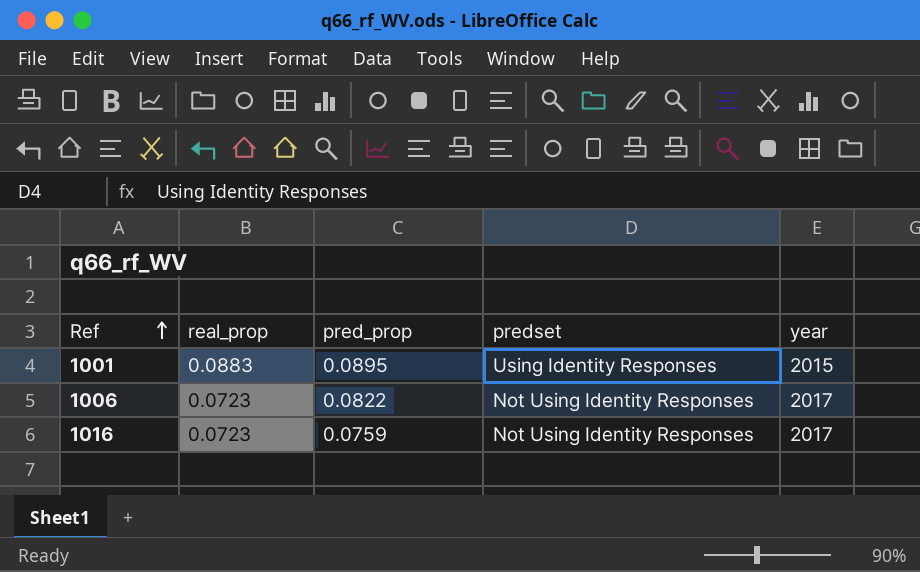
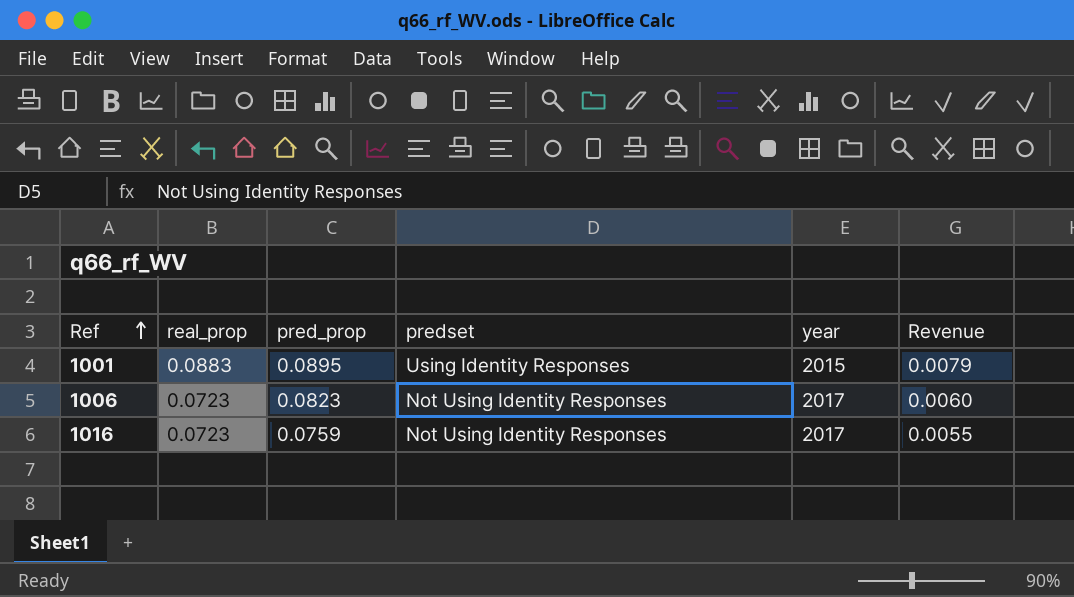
column Revenue | formula: none -> [real_prop] * [pred_prop]
1006 | pred_prop: 0.0822 -> 0.0823

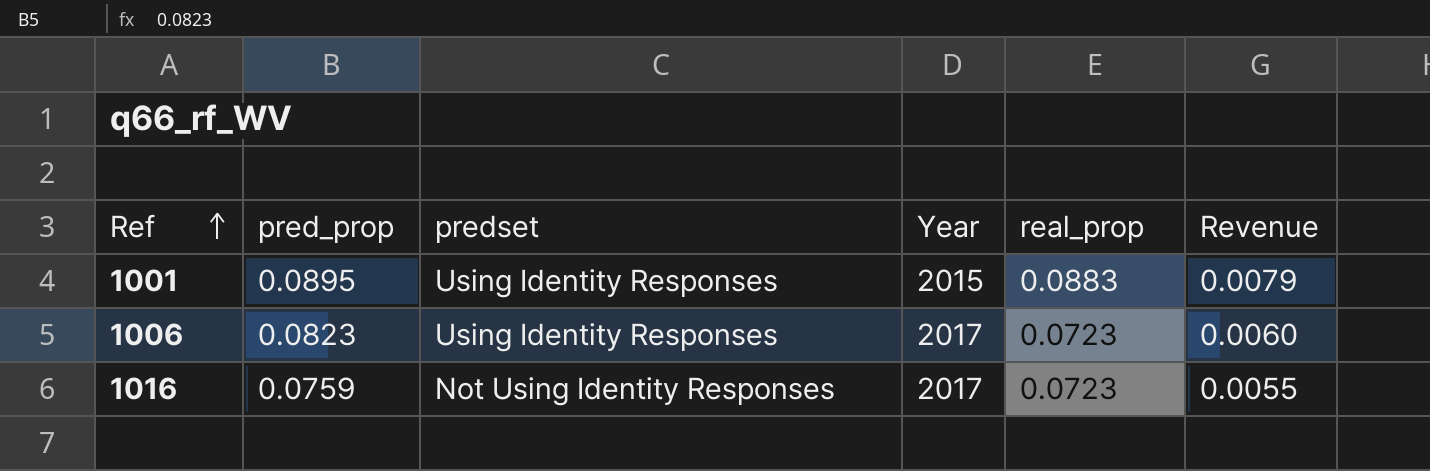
column name: year -> Year
column real_prop | position: 2 -> 5
1006 | predset: Not Using Identity Responses -> Using Identity Responses

